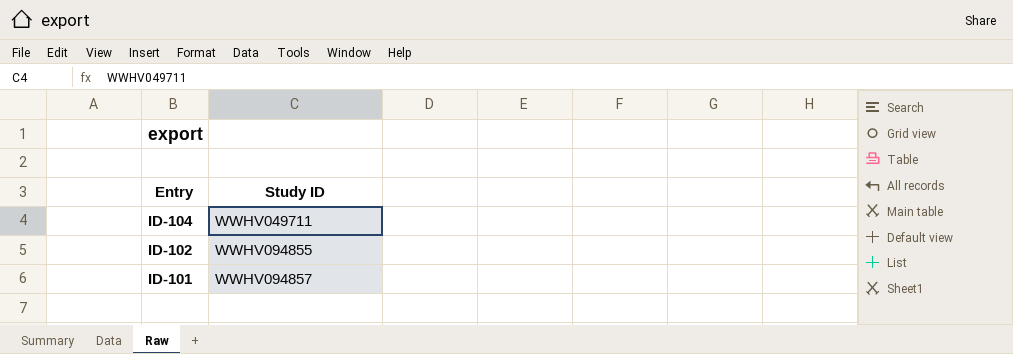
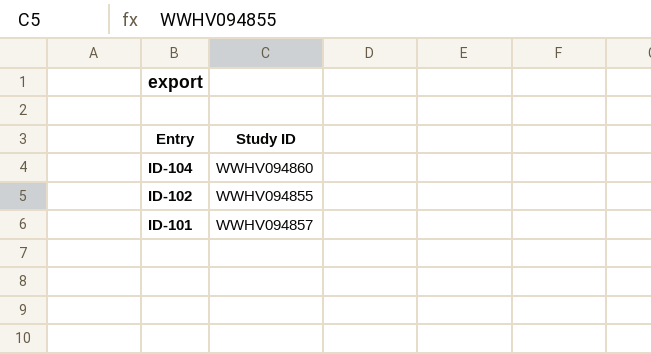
ID-104 | Study ID: WWHV049711 -> WWHV094860

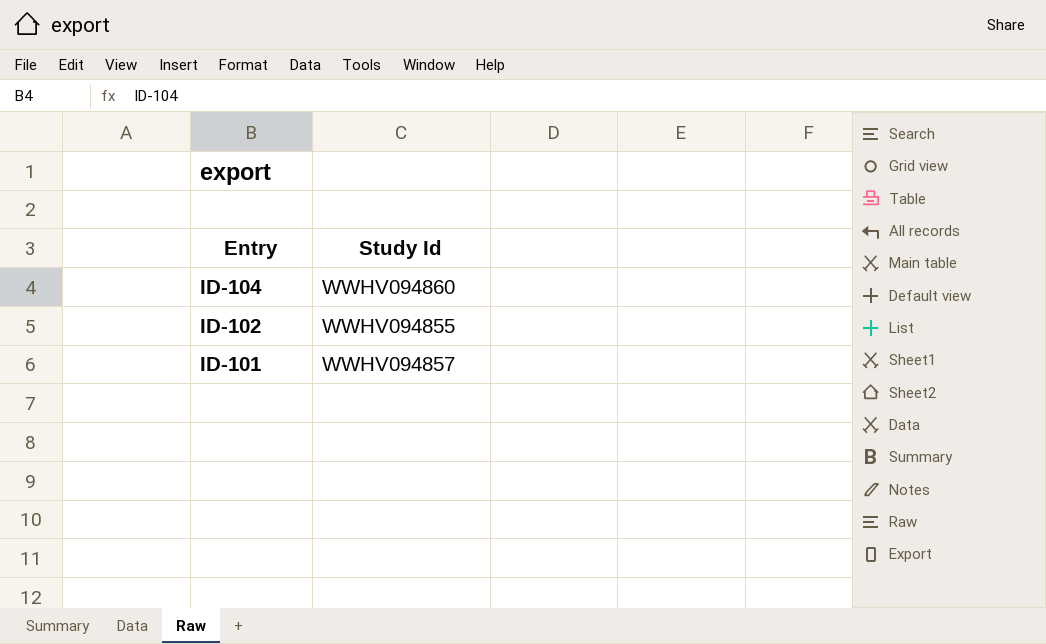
column name: Study ID -> Study Id

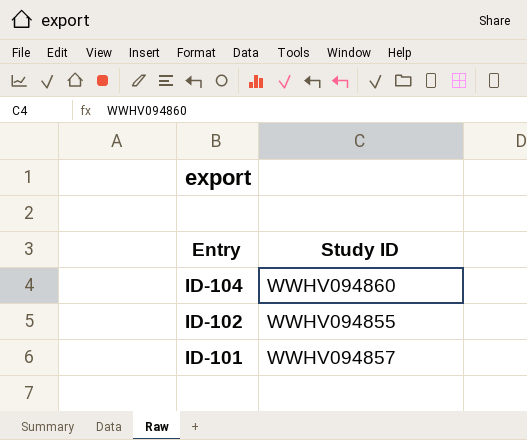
column name: Study Id -> Study ID

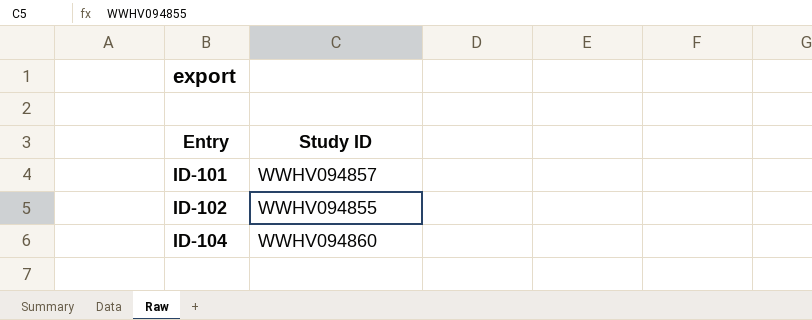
row order: Entry descending -> Entry ascending

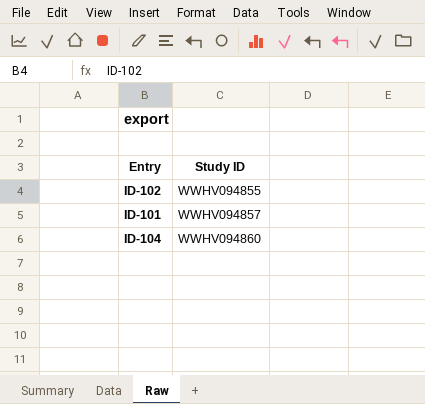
row order: Entry ascending -> Study ID ascending

